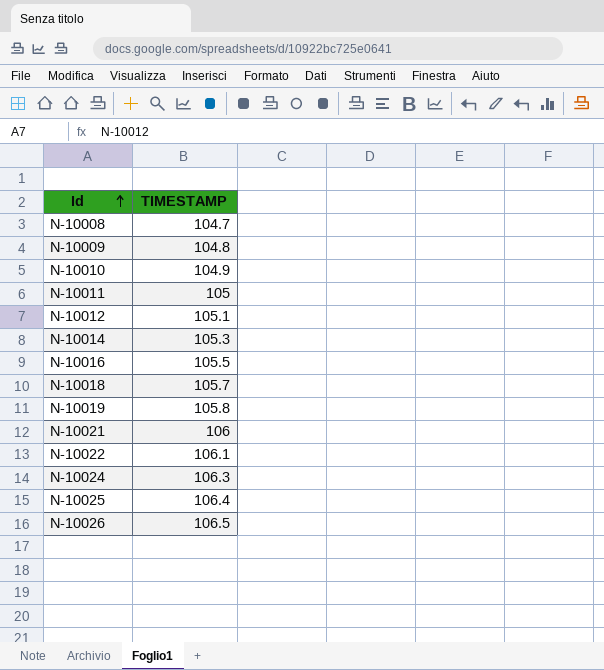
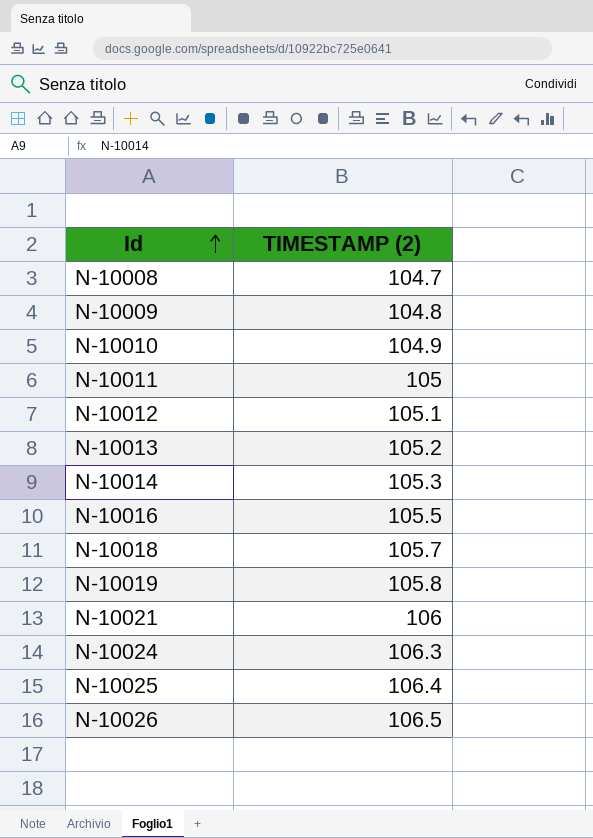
column name: TIMESTAMP -> TIMESTAMP (2)
row N-10022: 106.1 -> none
row N-10013: none -> 105.2

